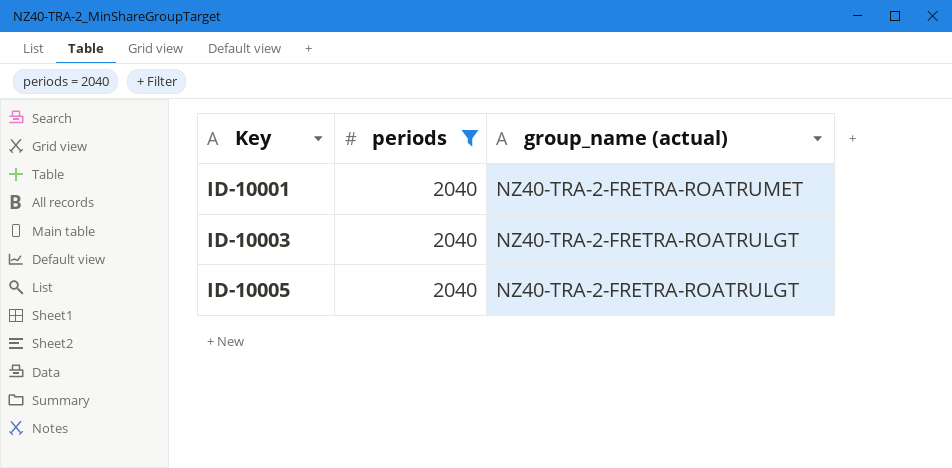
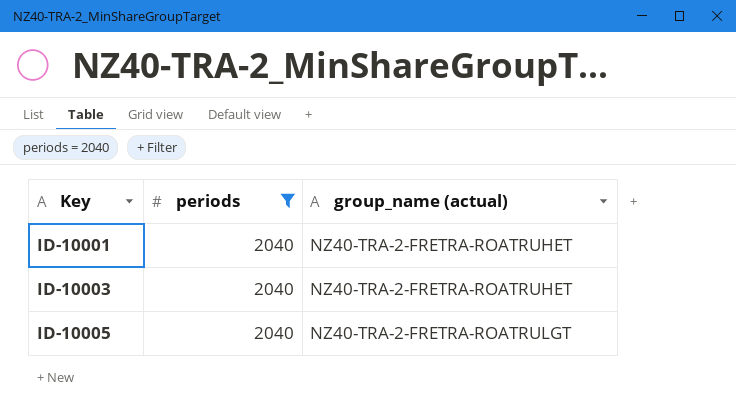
ID-10001 | group_name (actual): NZ40-TRA-2-FRETRA-ROATRUMET -> NZ40-TRA-2-FRETRA-ROATRUHET
ID-10003 | group_name (actual): NZ40-TRA-2-FRETRA-ROATRULGT -> NZ40-TRA-2-FRETRA-ROATRUHET

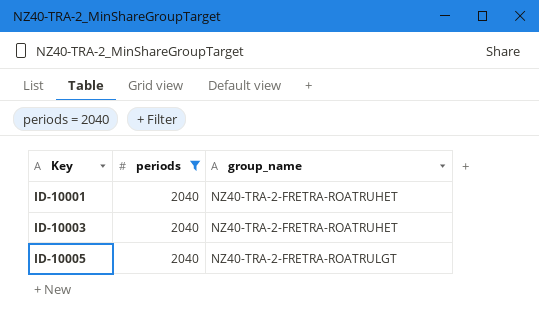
column name: group_name (actual) -> group_name

